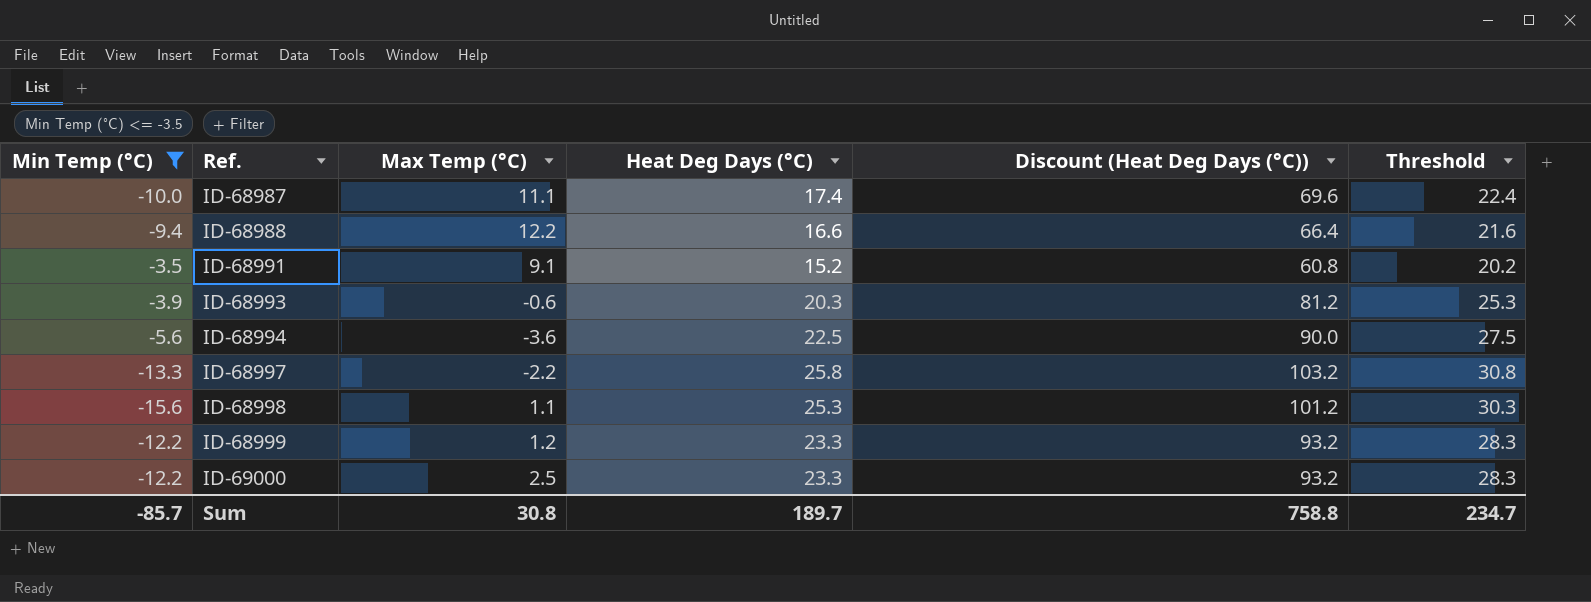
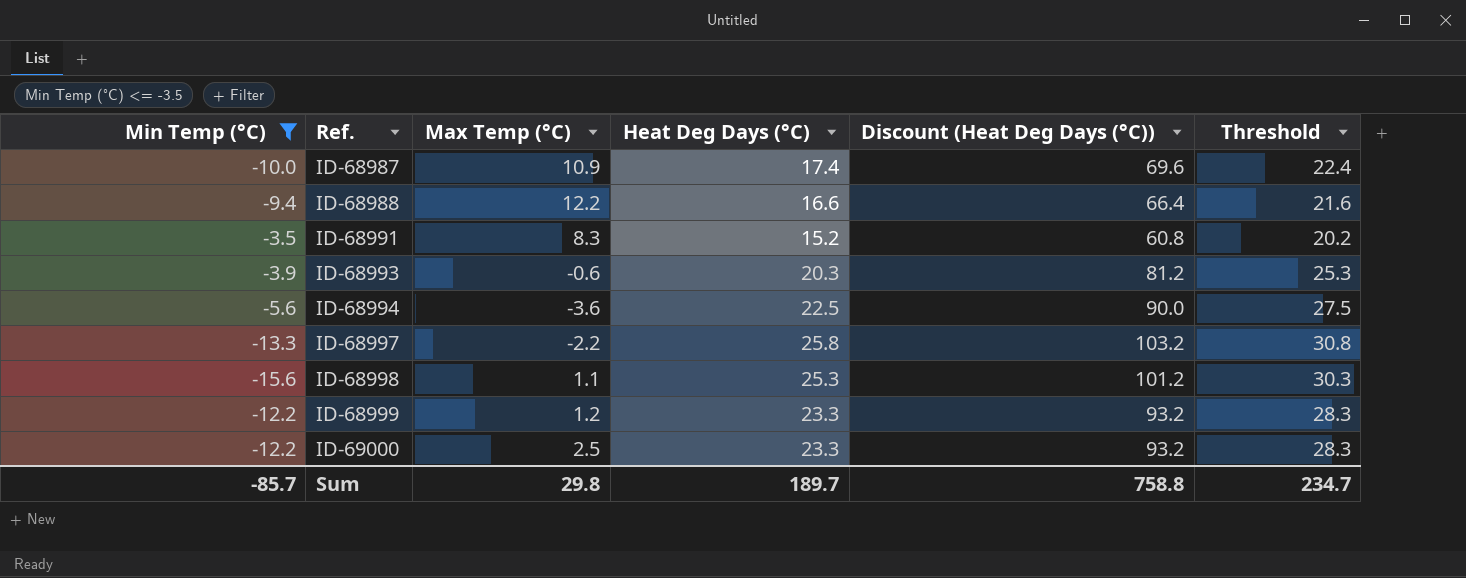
ID-68987 | Max Temp (°C): 11.1 -> 10.9
ID-68991 | Max Temp (°C): 9.1 -> 8.3
Sum | Max Temp (°C): 30.8 -> 29.8

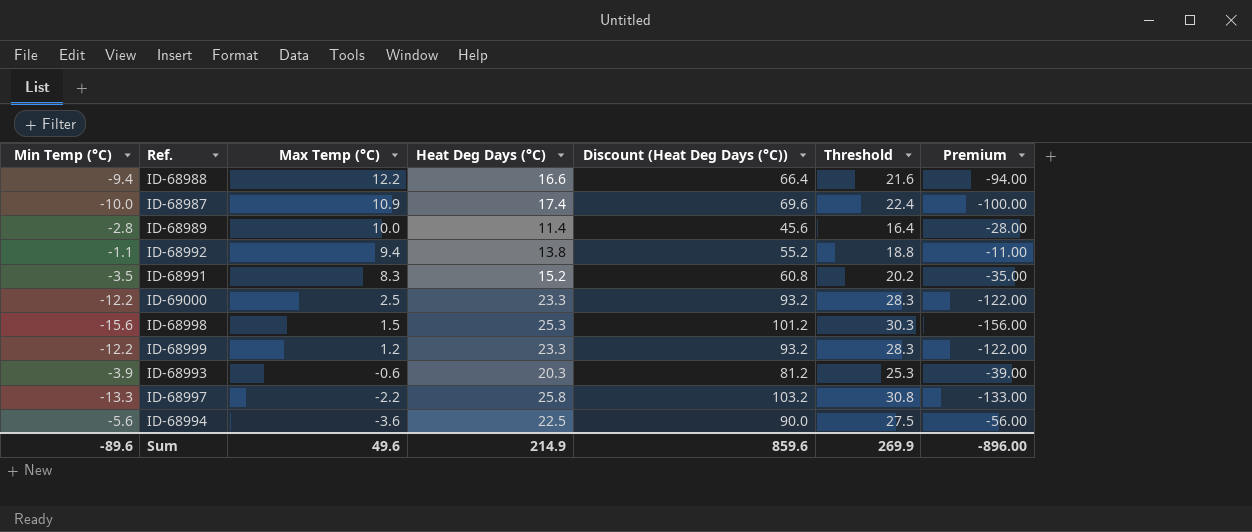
filter: Min Temp (°C) <= -3.5 -> none
row order: Ref. ascending -> Max Temp (°C) descending
column Premium | formula: none -> [Min Temp (°C)] * 10
ID-68998 | Max Temp (°C): 1.1 -> 1.5
Sum | Min Temp (°C): -85.7 -> -89.6
Sum | Max Temp (°C): 29.8 -> 49.6
Sum | Heat Deg Days (°C): 189.7 -> 214.9
Sum | Discount (Heat Deg Days (°C)): 758.8 -> 859.6
Sum | Threshold: 234.7 -> 269.9

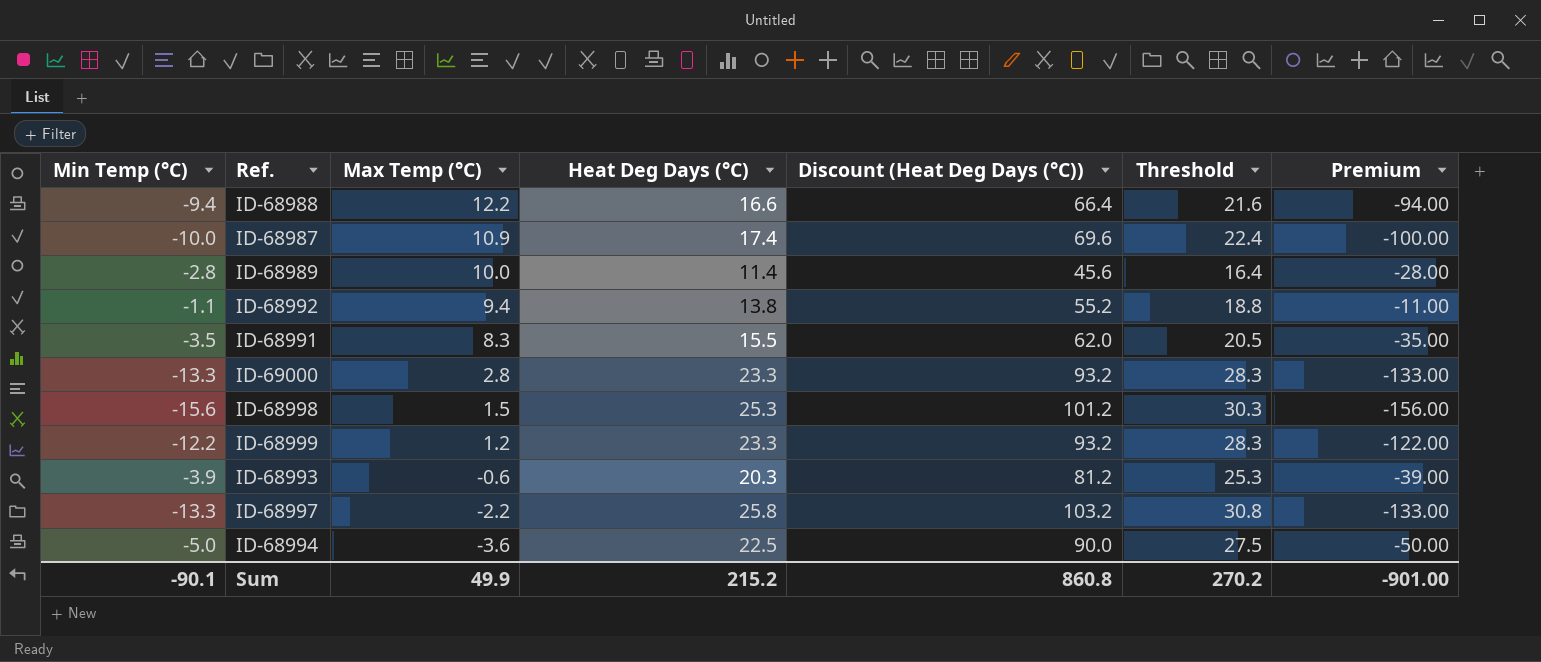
ID-68991 | Heat Deg Days (°C): 15.2 -> 15.5
ID-68991 | Discount (Heat Deg Days (°C)): 60.8 -> 62.0
ID-68991 | Threshold: 20.2 -> 20.5
ID-69000 | Min Temp (°C): -12.2 -> -13.3
ID-69000 | Max Temp (°C): 2.5 -> 2.8
ID-69000 | Premium: -122.00 -> -133.00
ID-68994 | Min Temp (°C): -5.6 -> -5.0
ID-68994 | Premium: -56.00 -> -50.00
Sum | Min Temp (°C): -89.6 -> -90.1
Sum | Max Temp (°C): 49.6 -> 49.9
Sum | Heat Deg Days (°C): 214.9 -> 215.2
Sum | Discount (Heat Deg Days (°C)): 859.6 -> 860.8
Sum | Threshold: 269.9 -> 270.2
Sum | Premium: -896.00 -> -901.00

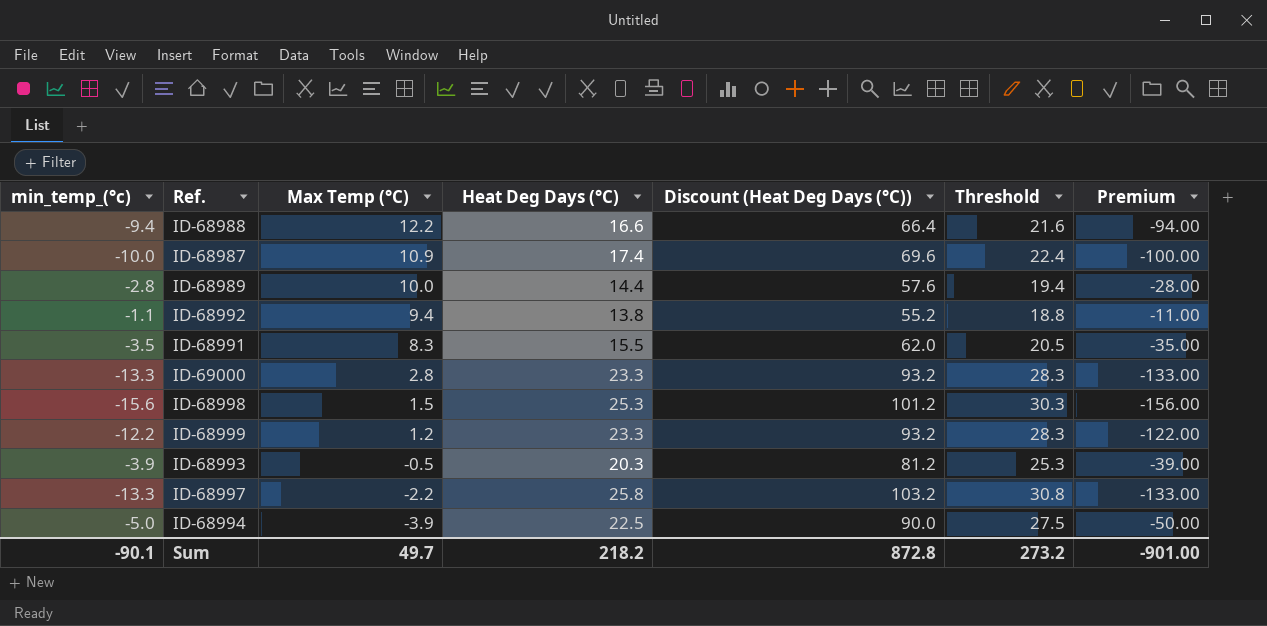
column name: Min Temp (°C) -> min_temp_(°c)
ID-68989 | Heat Deg Days (°C): 11.4 -> 14.4
ID-68989 | Discount (Heat Deg Days (°C)): 45.6 -> 57.6
ID-68989 | Threshold: 16.4 -> 19.4
ID-68993 | Max Temp (°C): -0.6 -> -0.5
ID-68994 | Max Temp (°C): -3.6 -> -3.9
Sum | Max Temp (°C): 49.9 -> 49.7
Sum | Heat Deg Days (°C): 215.2 -> 218.2
Sum | Discount (Heat Deg Days (°C)): 860.8 -> 872.8
Sum | Threshold: 270.2 -> 273.2

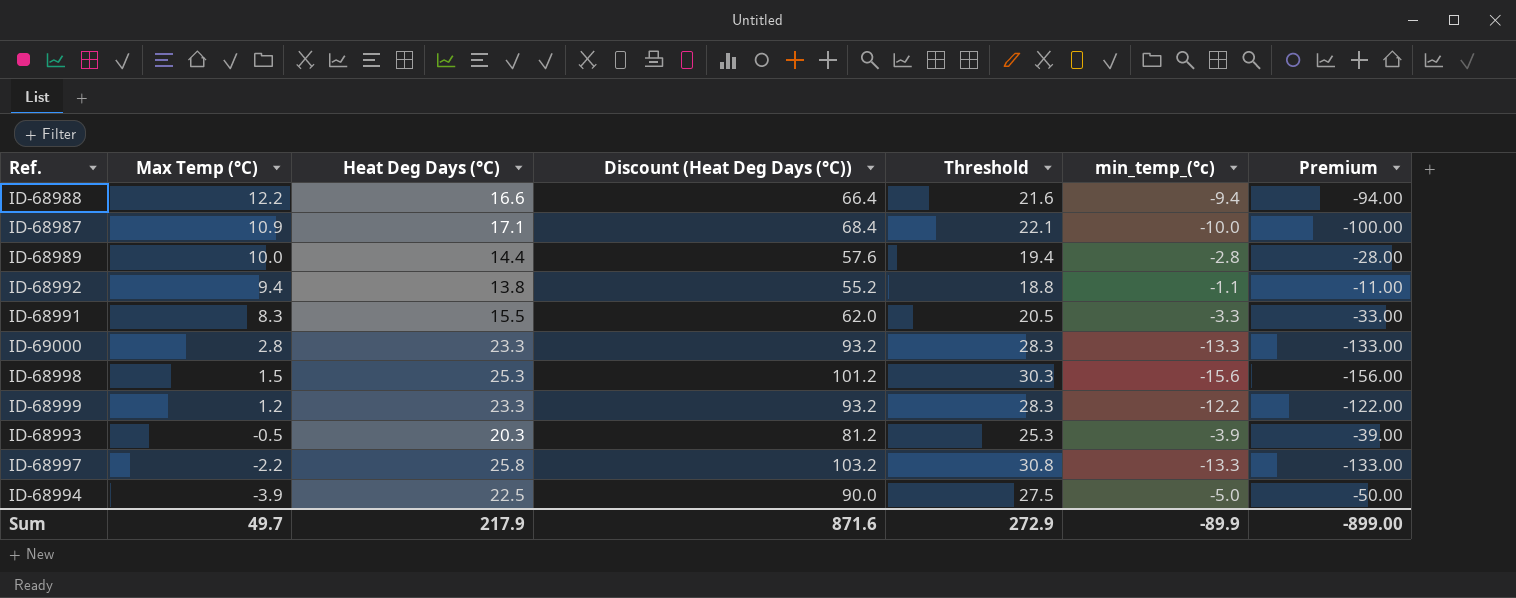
column min_temp_(°c) | position: 1 -> 6
ID-68987 | Heat Deg Days (°C): 17.4 -> 17.1
ID-68987 | Discount (Heat Deg Days (°C)): 69.6 -> 68.4
ID-68987 | Threshold: 22.4 -> 22.1
ID-68991 | min_temp_(°c): -3.5 -> -3.3
ID-68991 | Premium: -35.00 -> -33.00
Sum | Heat Deg Days (°C): 218.2 -> 217.9
Sum | Discount (Heat Deg Days (°C)): 872.8 -> 871.6
Sum | Threshold: 273.2 -> 272.9
Sum | min_temp_(°c): -90.1 -> -89.9
Sum | Premium: -901.00 -> -899.00

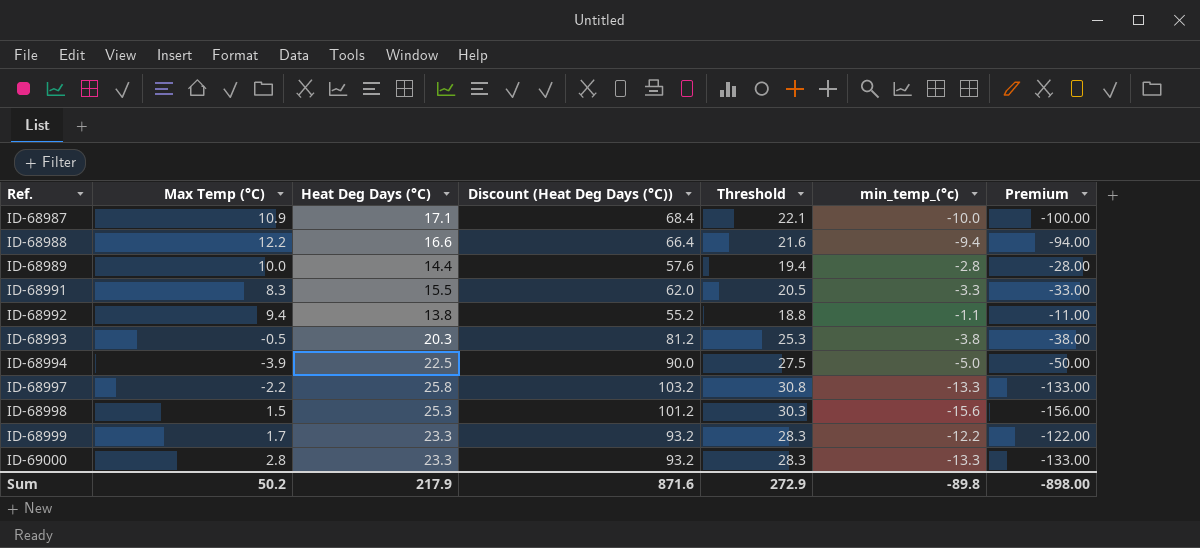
row order: Max Temp (°C) descending -> Ref. ascending
ID-68993 | min_temp_(°c): -3.9 -> -3.8
ID-68993 | Premium: -39.00 -> -38.00
ID-68999 | Max Temp (°C): 1.2 -> 1.7
Sum | Max Temp (°C): 49.7 -> 50.2
Sum | min_temp_(°c): -89.9 -> -89.8
Sum | Premium: -899.00 -> -898.00

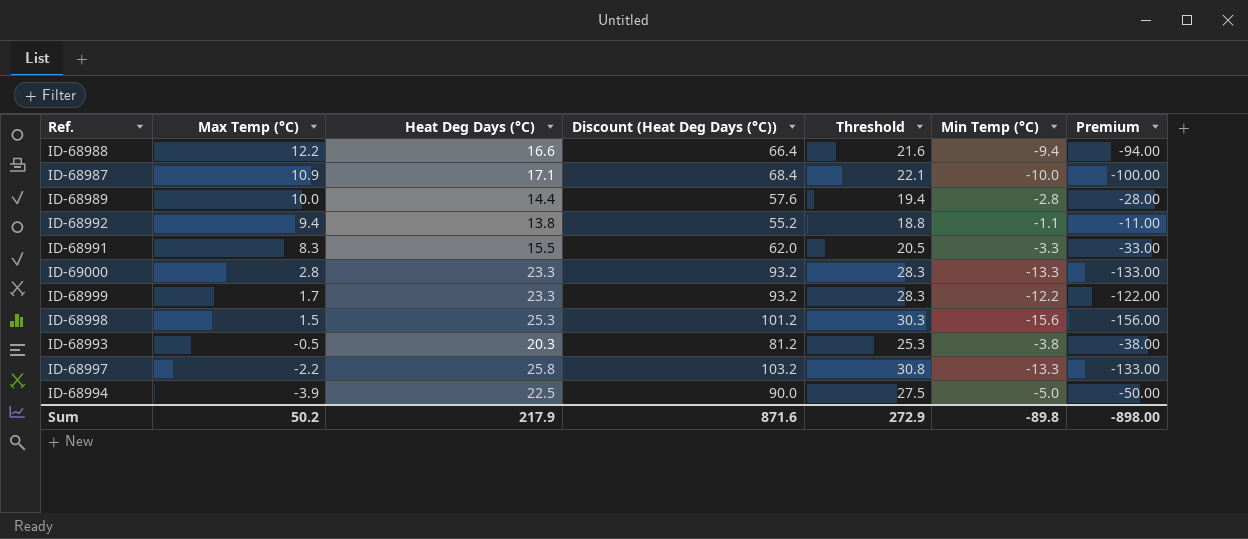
row order: Ref. ascending -> Max Temp (°C) descending
column name: min_temp_(°c) -> Min Temp (°C)

